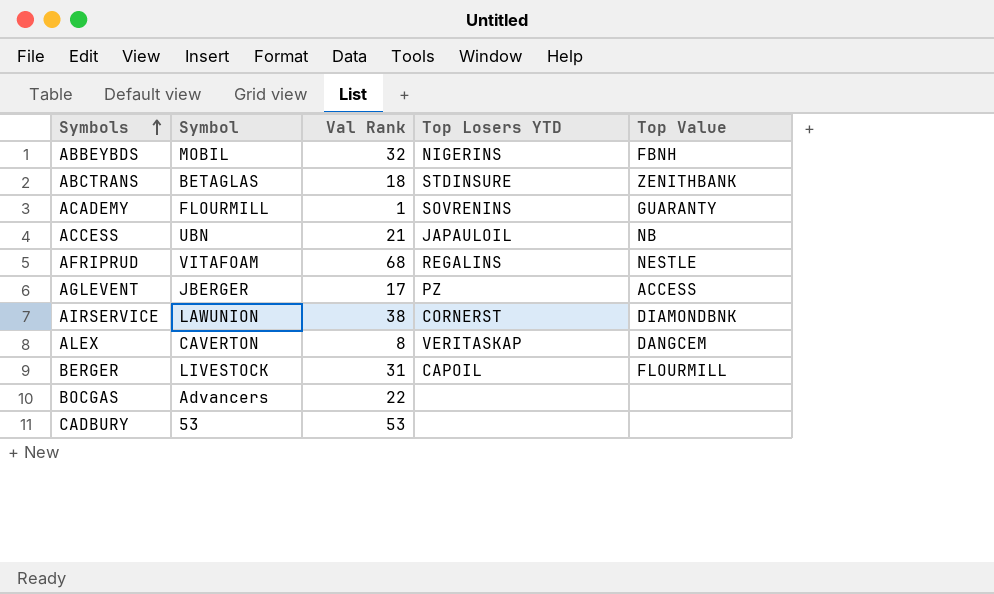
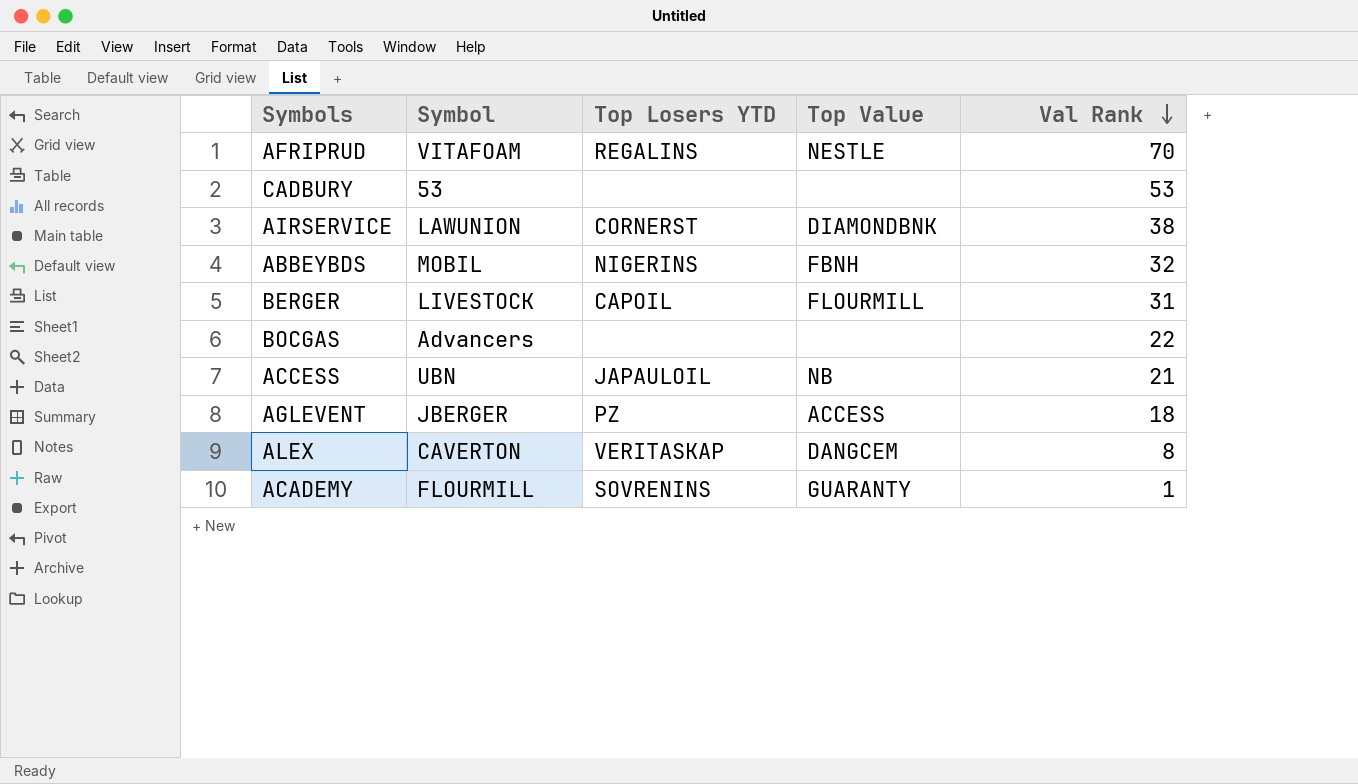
row order: Symbols ascending -> Val Rank descending
column Val Rank | position: 3 -> 5
row ABCTRANS: BETAGLAS | 18 | STDINSURE | ZENITHBANK -> none
AFRIPRUD | Val Rank: 68 -> 70
AGLEVENT | Val Rank: 17 -> 18

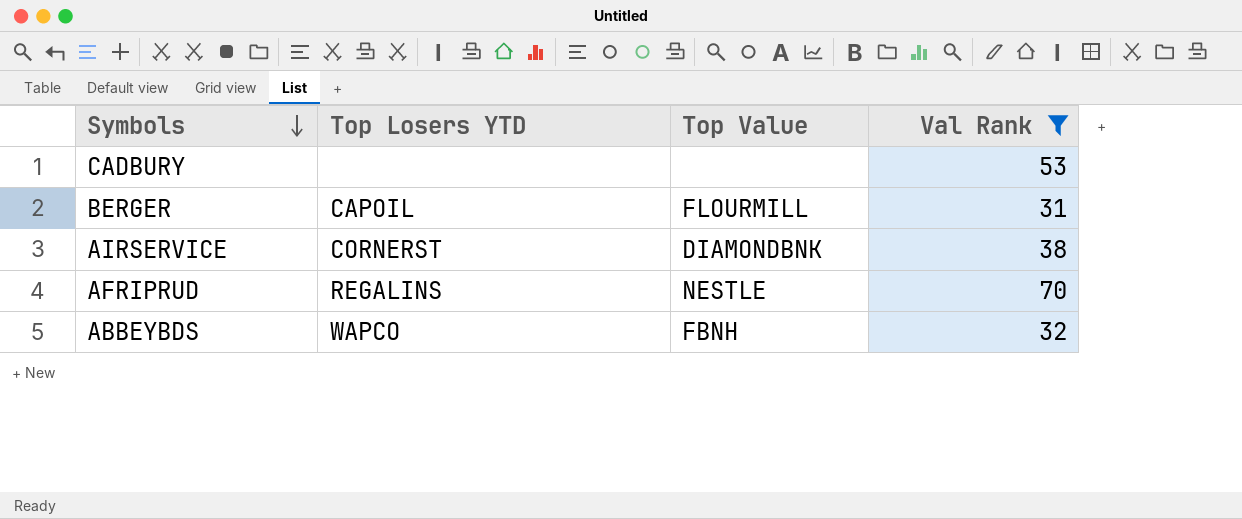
filter: none -> Val Rank >= 31
row order: Val Rank descending -> Symbols descending
column Symbol | position: 2 -> none
ABBEYBDS | Top Losers YTD: NIGERINS -> WAPCO

